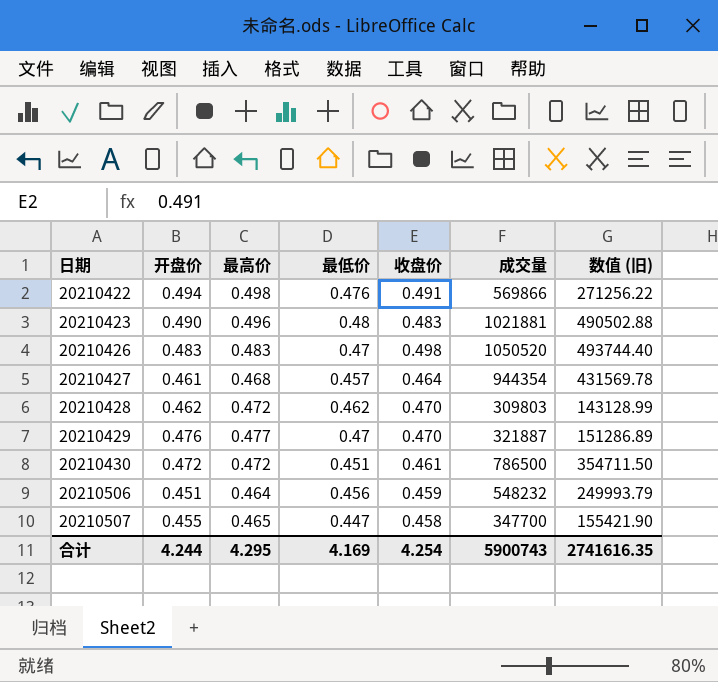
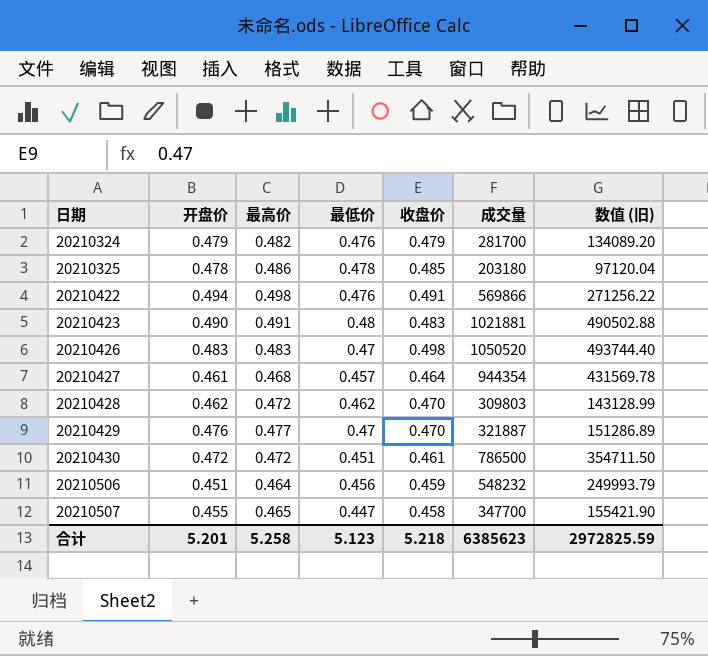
row 20210324: none -> 0.479 | 0.482 | 0.476 | 0.479 | 281700 | 134089.20
row 20210325: none -> 0.478 | 0.486 | 0.478 | 0.485 | 203180 | 97120.04
20210423 | 最高价: 0.496 -> 0.491
合计 | 开盘价: 4.244 -> 5.201
合计 | 最高价: 4.295 -> 5.258
合计 | 最低价: 4.169 -> 5.123
合计 | 收盘价: 4.254 -> 5.218
合计 | 成交量: 5900743 -> 6385623
合计 | 数值 (旧): 2741616.35 -> 2972825.59

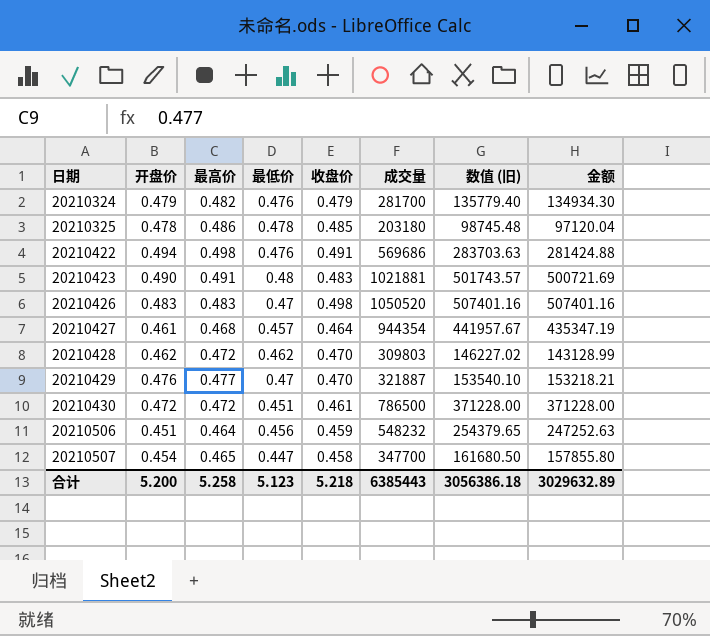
column 数值 (旧) | formula: [最低价] * [成交量] -> [最高价] * [成交量]
column 金额 | formula: none -> [开盘价] * [成交量]
20210422 | 成交量: 569866 -> 569686
20210507 | 开盘价: 0.455 -> 0.454
合计 | 开盘价: 5.201 -> 5.200
合计 | 成交量: 6385623 -> 6385443
合计 | 数值 (旧): 2972825.59 -> 3056386.18

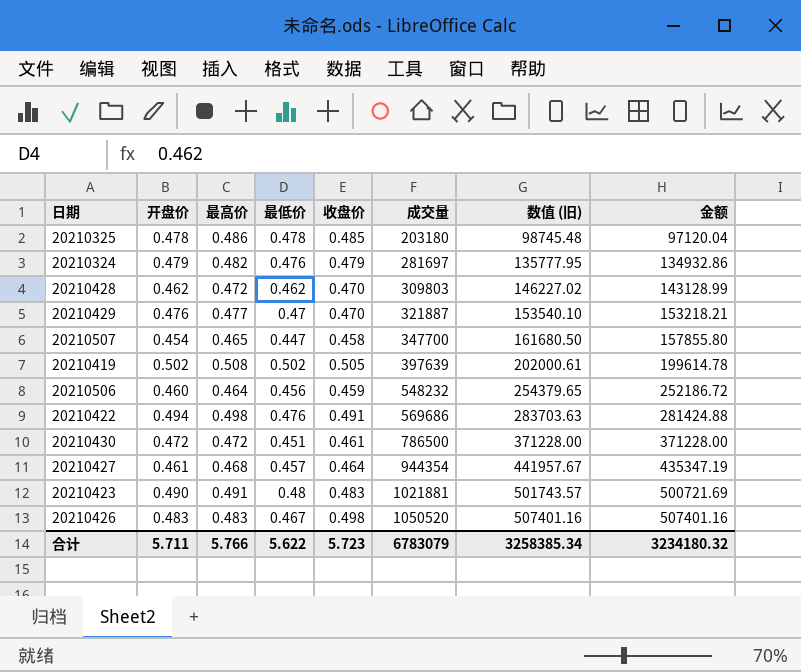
row order: 日期 ascending -> 成交量 ascending
20210324 | 成交量: 281700 -> 281697
20210324 | 数值 (旧): 135779.40 -> 135777.95
20210324 | 金额: 134934.30 -> 134932.86
row 20210419: none -> 0.502 | 0.508 | 0.502 | 0.505 | 397639 | 202000.61 | 199614.78
20210506 | 开盘价: 0.451 -> 0.460
20210506 | 金额: 247252.63 -> 252186.72
20210426 | 最低价: 0.47 -> 0.467
合计 | 开盘价: 5.200 -> 5.711
合计 | 最高价: 5.258 -> 5.766
合计 | 最低价: 5.123 -> 5.622
合计 | 收盘价: 5.218 -> 5.723
合计 | 成交量: 6385443 -> 6783079
合计 | 数值 (旧): 3056386.18 -> 3258385.34
合计 | 金额: 3029632.89 -> 3234180.32

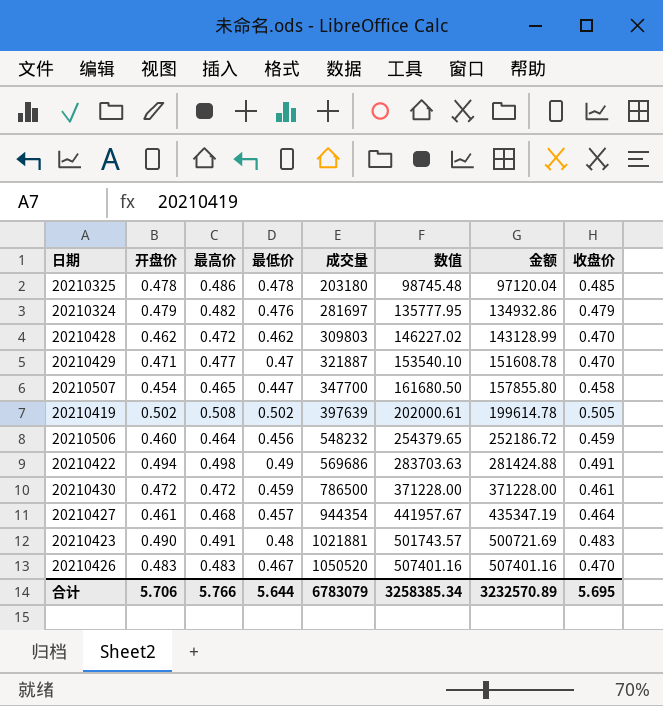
column name: 数值 (旧) -> 数值
column 收盘价 | position: 5 -> 8
20210429 | 开盘价: 0.476 -> 0.471
20210429 | 金额: 153218.21 -> 151608.78
20210422 | 最低价: 0.476 -> 0.49
20210430 | 最低价: 0.451 -> 0.459
20210426 | 收盘价: 0.498 -> 0.470
合计 | 开盘价: 5.711 -> 5.706
合计 | 最低价: 5.622 -> 5.644
合计 | 金额: 3234180.32 -> 3232570.89
合计 | 收盘价: 5.723 -> 5.695

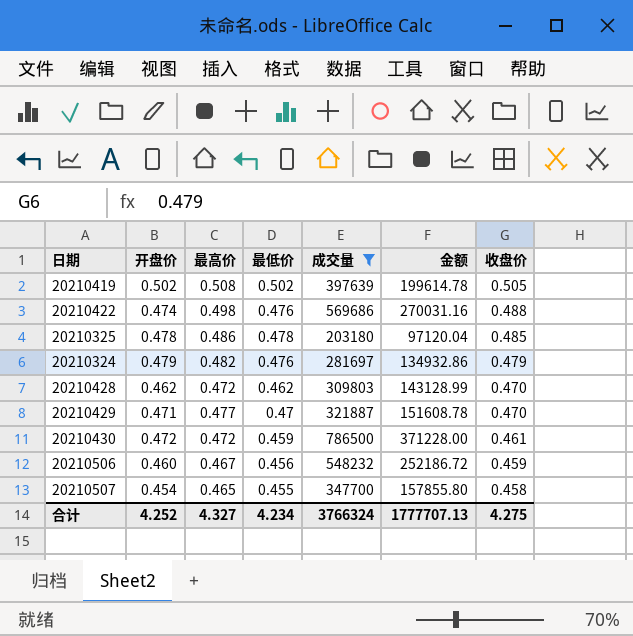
filter: none -> 成交量 <= 786500
row order: 成交量 ascending -> 收盘价 descending
column 数值 | formula: [最高价] * [成交量] -> none
20210422 | 开盘价: 0.494 -> 0.474
20210422 | 最低价: 0.49 -> 0.476
20210422 | 金额: 281424.88 -> 270031.16
20210422 | 收盘价: 0.491 -> 0.488
20210506 | 最高价: 0.464 -> 0.467
20210507 | 最低价: 0.447 -> 0.455
合计 | 开盘价: 5.706 -> 4.252
合计 | 最高价: 5.766 -> 4.327
合计 | 最低价: 5.644 -> 4.234
合计 | 成交量: 6783079 -> 3766324
合计 | 金额: 3232570.89 -> 1777707.13
合计 | 收盘价: 5.695 -> 4.275

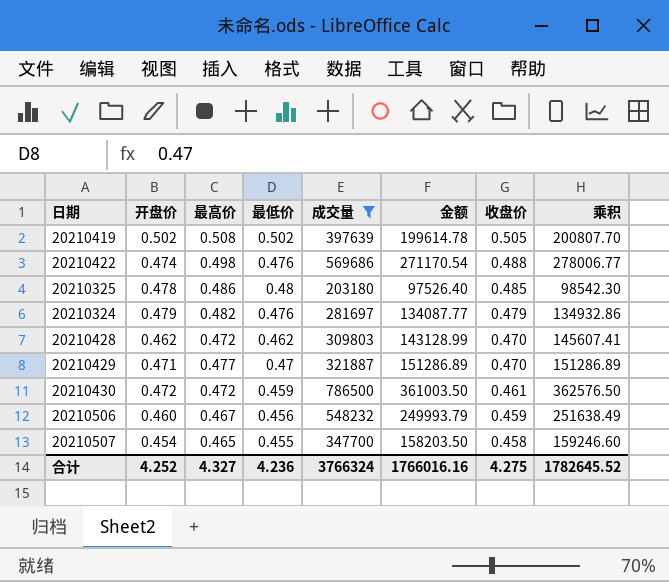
column 金额 | formula: [开盘价] * [成交量] -> [最低价] * [成交量]
column 乘积 | formula: none -> [成交量] * [收盘价]
20210325 | 最低价: 0.478 -> 0.48
合计 | 最低价: 4.234 -> 4.236
合计 | 金额: 1777707.13 -> 1766016.16

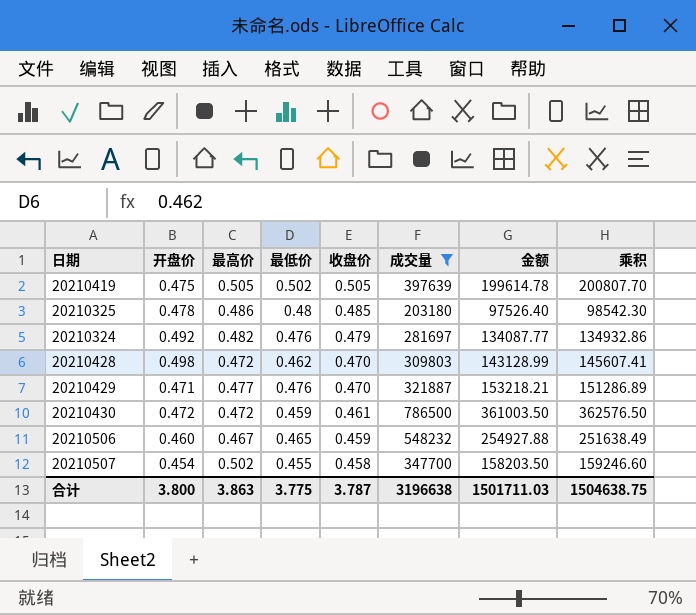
column 收盘价 | position: 7 -> 5
row 20210422: 0.474 | 0.498 | 0.476 | 569686 | 271170.54 | 0.488 | 278006.77 -> none
20210419 | 开盘价: 0.502 -> 0.475
20210419 | 最高价: 0.508 -> 0.505
20210324 | 开盘价: 0.479 -> 0.492
20210428 | 开盘价: 0.462 -> 0.498
20210429 | 最低价: 0.47 -> 0.476
20210429 | 金额: 151286.89 -> 153218.21
20210506 | 最低价: 0.456 -> 0.465
20210506 | 金额: 249993.79 -> 254927.88
20210507 | 最高价: 0.465 -> 0.502
合计 | 开盘价: 4.252 -> 3.800
合计 | 最高价: 4.327 -> 3.863
合计 | 最低价: 4.236 -> 3.775
合计 | 收盘价: 4.275 -> 3.787
合计 | 成交量: 3766324 -> 3196638
合计 | 金额: 1766016.16 -> 1501711.03
合计 | 乘积: 1782645.52 -> 1504638.75

